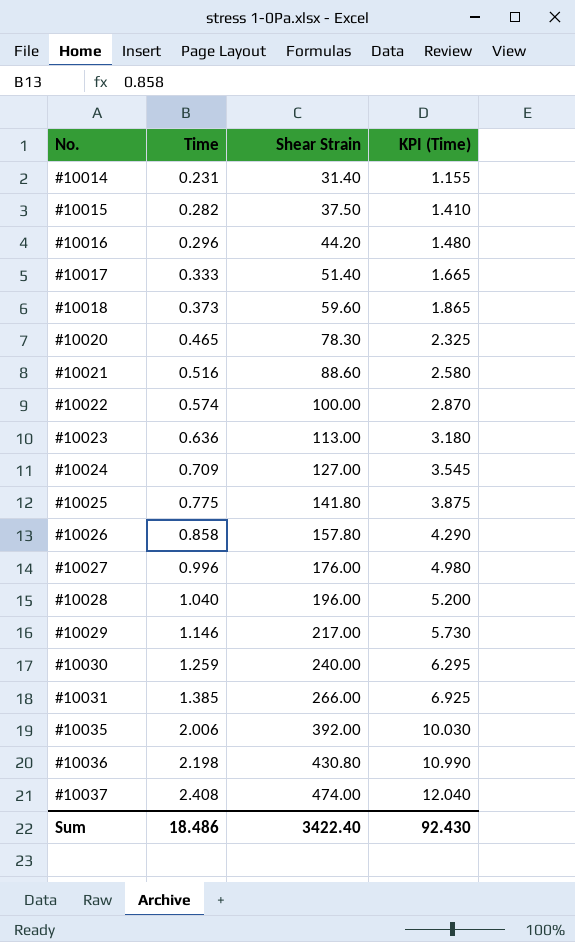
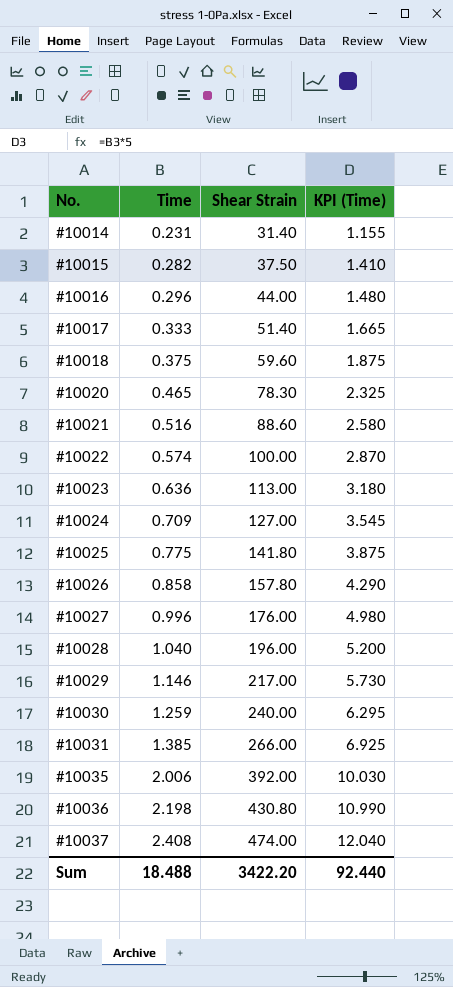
#10016 | Shear Strain: 44.20 -> 44.00
#10018 | Time: 0.373 -> 0.375
#10018 | KPI (Time): 1.865 -> 1.875
Sum | Time: 18.486 -> 18.488
Sum | Shear Strain: 3422.40 -> 3422.20
Sum | KPI (Time): 92.430 -> 92.440

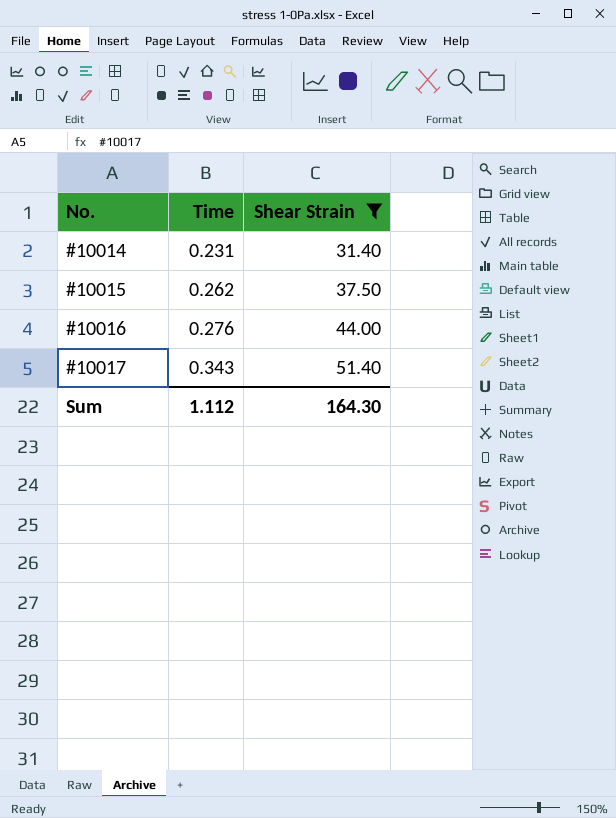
filter: none -> Shear Strain <= 51.40
column KPI (Time) | formula: [Time] * 5 -> none
#10015 | Time: 0.282 -> 0.262
#10016 | Time: 0.296 -> 0.276
#10017 | Time: 0.333 -> 0.343
Sum | Time: 18.488 -> 1.112
Sum | Shear Strain: 3422.20 -> 164.30

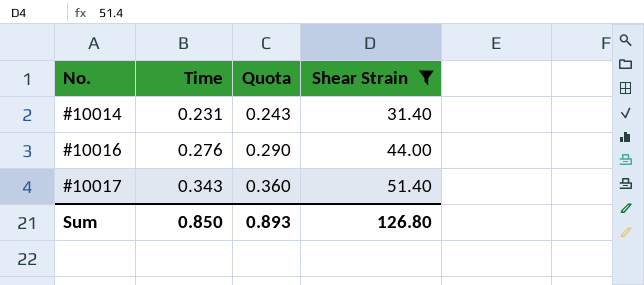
column Quota | formula: none -> [Time] * 1.05
row #10015: 0.262 | 37.50 -> none
Sum | Time: 1.112 -> 0.850
Sum | Shear Strain: 164.30 -> 126.80

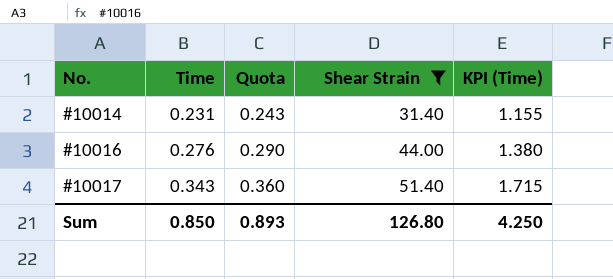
column KPI (Time) | formula: none -> [Time] * 5

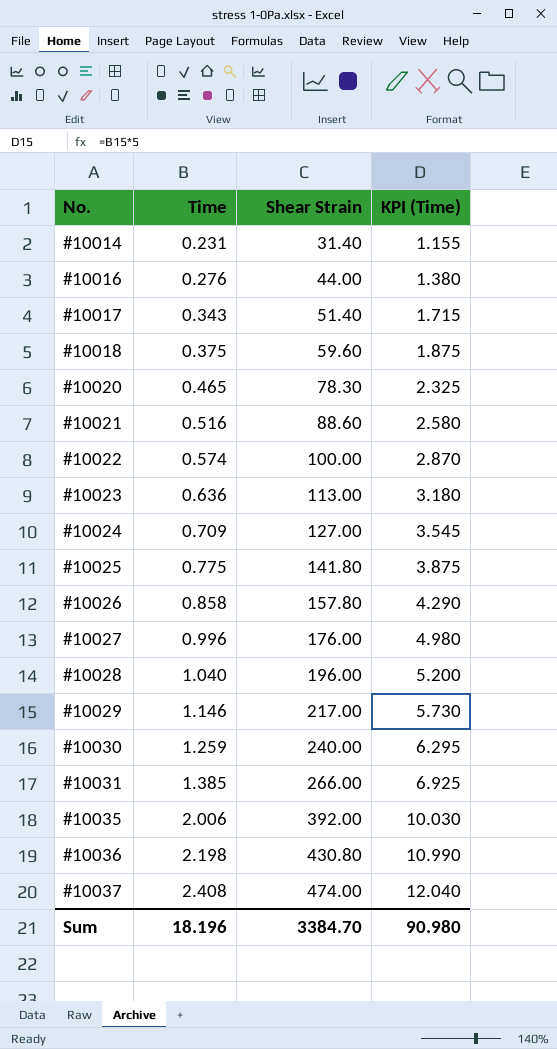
filter: Shear Strain <= 51.40 -> none
column Quota | formula: [Time] * 1.05 -> none
Sum | Time: 0.850 -> 18.196
Sum | Shear Strain: 126.80 -> 3384.70
Sum | KPI (Time): 4.250 -> 90.980

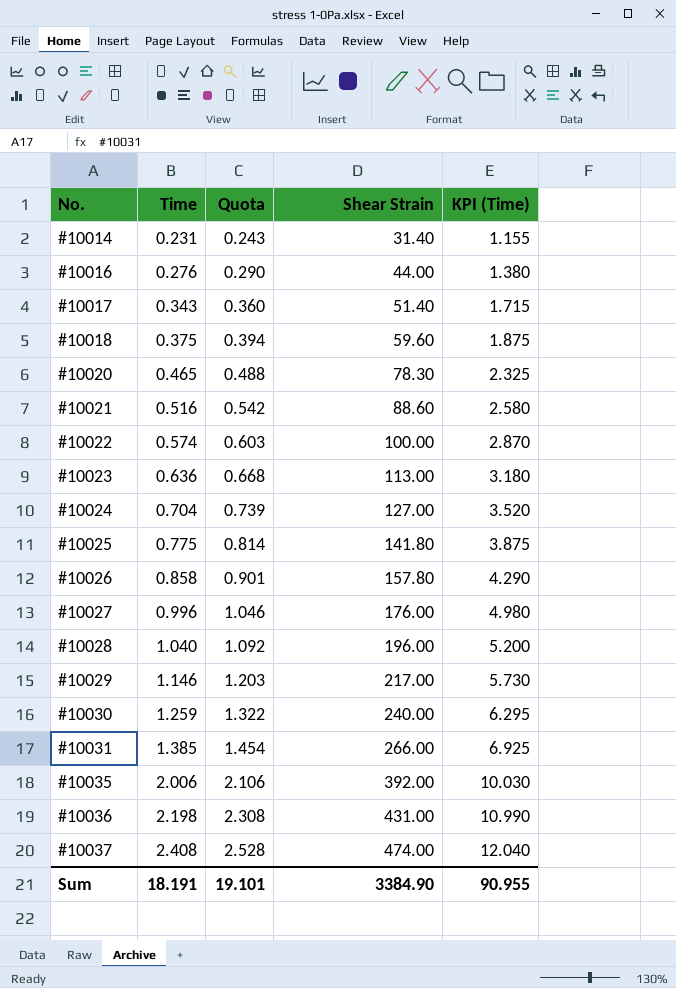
column Quota | formula: none -> [Time] * 1.05
#10024 | Time: 0.709 -> 0.704
#10024 | KPI (Time): 3.545 -> 3.520
#10036 | Shear Strain: 430.80 -> 431.00
Sum | Time: 18.196 -> 18.191
Sum | Shear Strain: 3384.70 -> 3384.90
Sum | KPI (Time): 90.980 -> 90.955

